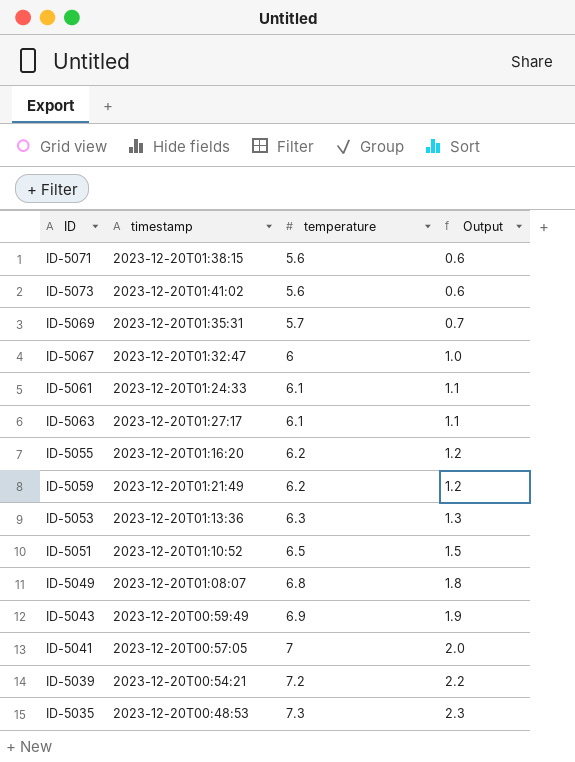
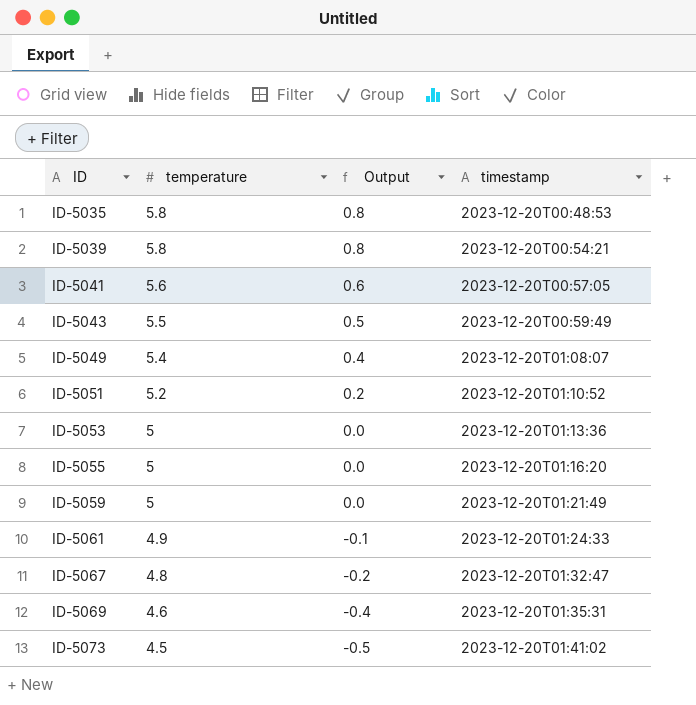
row order: temperature ascending -> ID ascending
column timestamp | position: 2 -> 4
row ID-5071: 2023-12-20T01:38:15 | 5.6 | 0.6 -> none
row ID-5063: 2023-12-20T01:27:17 | 6.1 | 1.1 -> none
ID-5035 | temperature: 7.3 -> 5.8
ID-5035 | Output: 2.3 -> 0.8
ID-5039 | temperature: 7.2 -> 5.8
ID-5039 | Output: 2.2 -> 0.8
ID-5041 | temperature: 7 -> 5.6
ID-5041 | Output: 2.0 -> 0.6
ID-5043 | temperature: 6.9 -> 5.5
ID-5043 | Output: 1.9 -> 0.5
ID-5049 | temperature: 6.8 -> 5.4
ID-5049 | Output: 1.8 -> 0.4
ID-5051 | temperature: 6.5 -> 5.2
ID-5051 | Output: 1.5 -> 0.2
ID-5053 | temperature: 6.3 -> 5
ID-5053 | Output: 1.3 -> 0.0
ID-5055 | temperature: 6.2 -> 5
ID-5055 | Output: 1.2 -> 0.0
ID-5059 | temperature: 6.2 -> 5
ID-5059 | Output: 1.2 -> 0.0
ID-5061 | temperature: 6.1 -> 4.9
ID-5061 | Output: 1.1 -> -0.1
ID-5067 | temperature: 6 -> 4.8
ID-5067 | Output: 1.0 -> -0.2
ID-5069 | temperature: 5.7 -> 4.6
ID-5069 | Output: 0.7 -> -0.4
ID-5073 | temperature: 5.6 -> 4.5
ID-5073 | Output: 0.6 -> -0.5

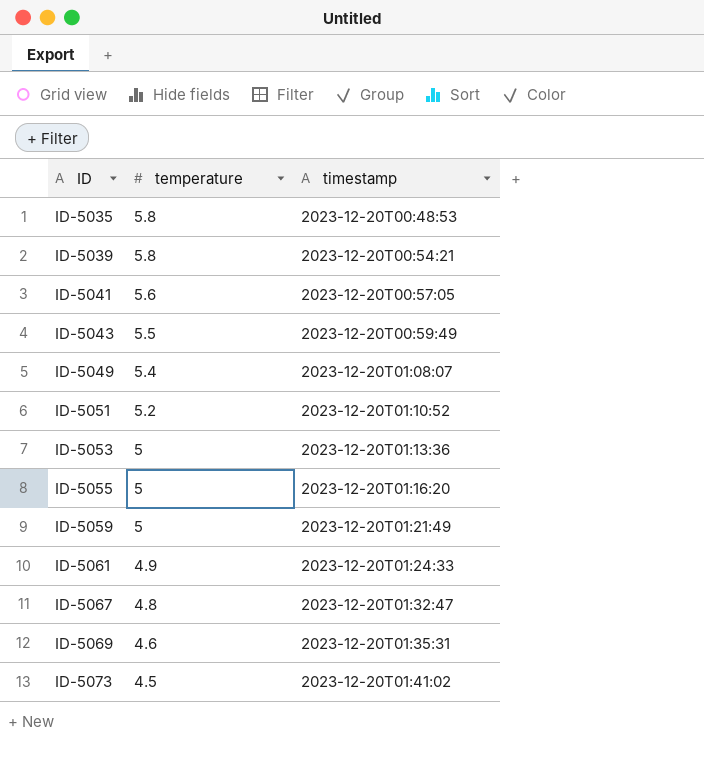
column Output | formula: [temperature] - 5 -> none

